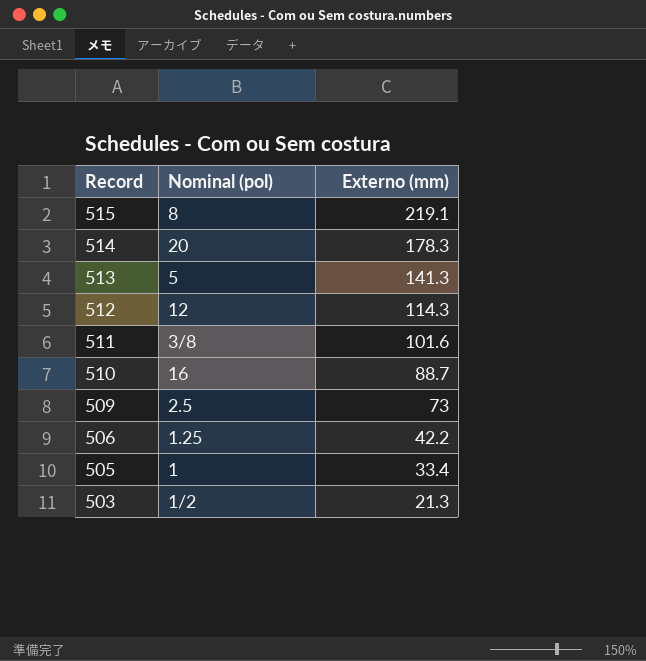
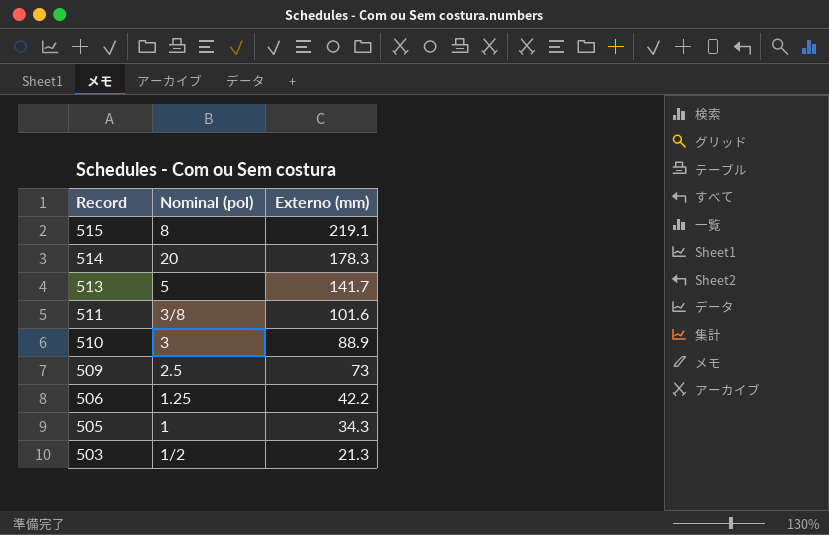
row 512: 12 | 114.3 -> none
513 | Externo (mm): 141.3 -> 141.7
510 | Nominal (pol): 16 -> 3
510 | Externo (mm): 88.7 -> 88.9
505 | Externo (mm): 33.4 -> 34.3

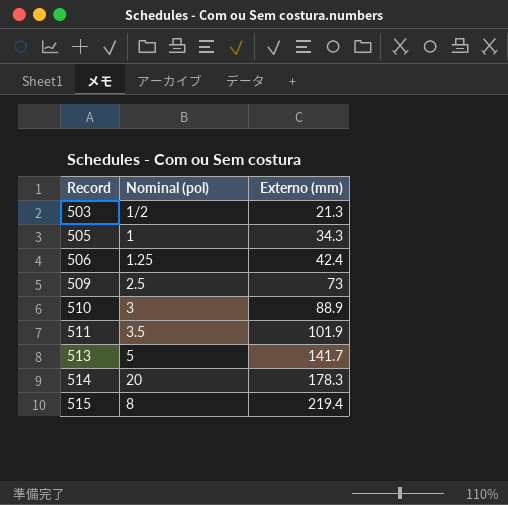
row order: Record descending -> Record ascending
506 | Externo (mm): 42.2 -> 42.4
511 | Nominal (pol): 3/8 -> 3.5
511 | Externo (mm): 101.6 -> 101.9
515 | Externo (mm): 219.1 -> 219.4

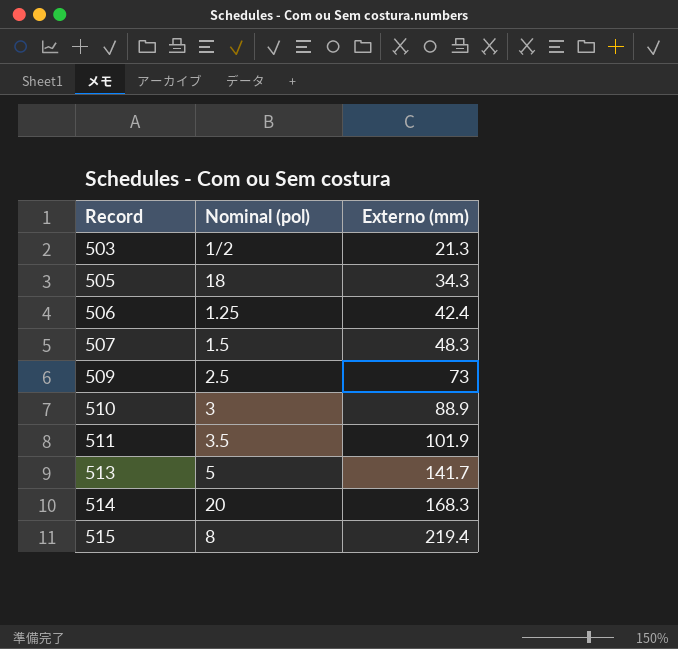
505 | Nominal (pol): 1 -> 18
row 507: none -> 1.5 | 48.3
514 | Externo (mm): 178.3 -> 168.3

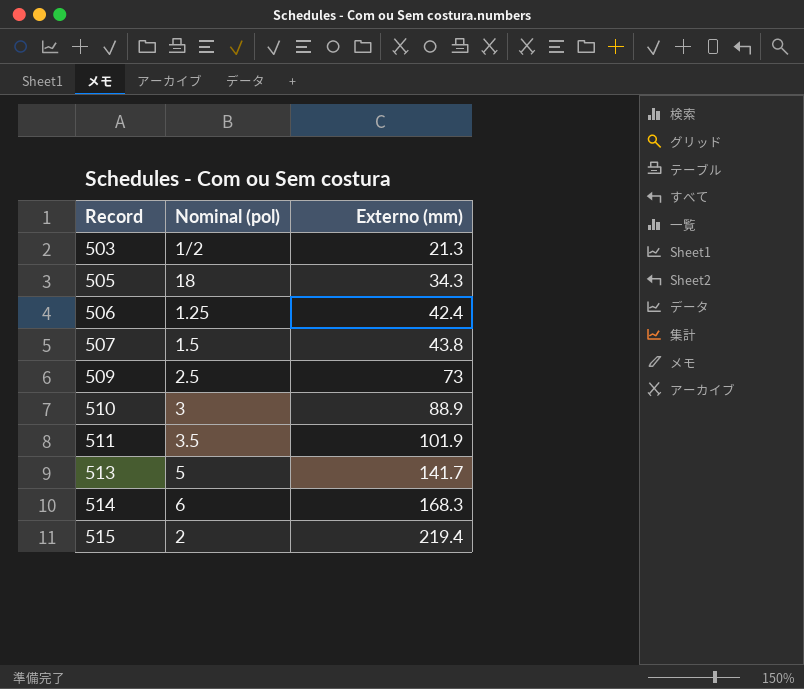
507 | Externo (mm): 48.3 -> 43.8
514 | Nominal (pol): 20 -> 6
515 | Nominal (pol): 8 -> 2

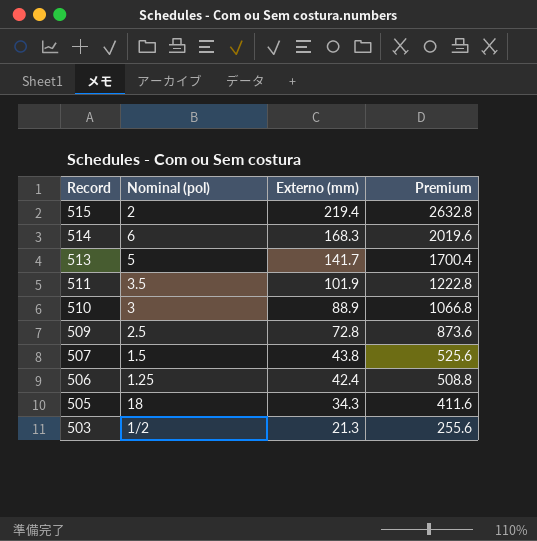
row order: Record ascending -> Record descending
column Premium | formula: none -> [Externo (mm)] * 12
509 | Externo (mm): 73 -> 72.8

